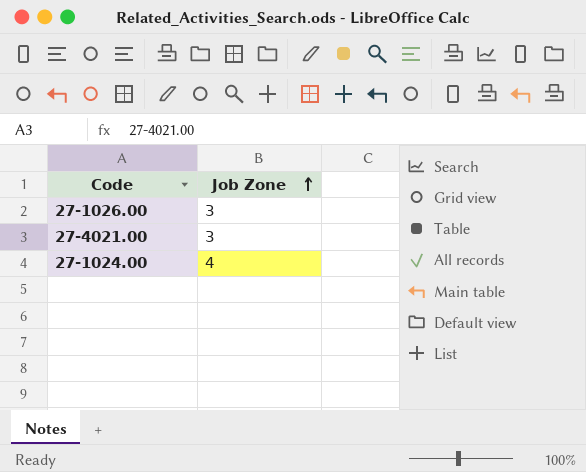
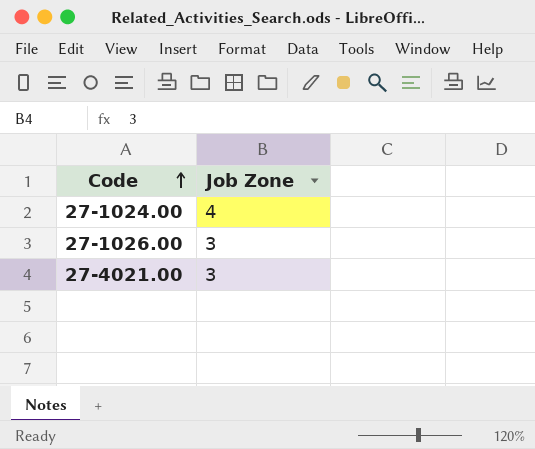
row order: Job Zone ascending -> Code ascending

